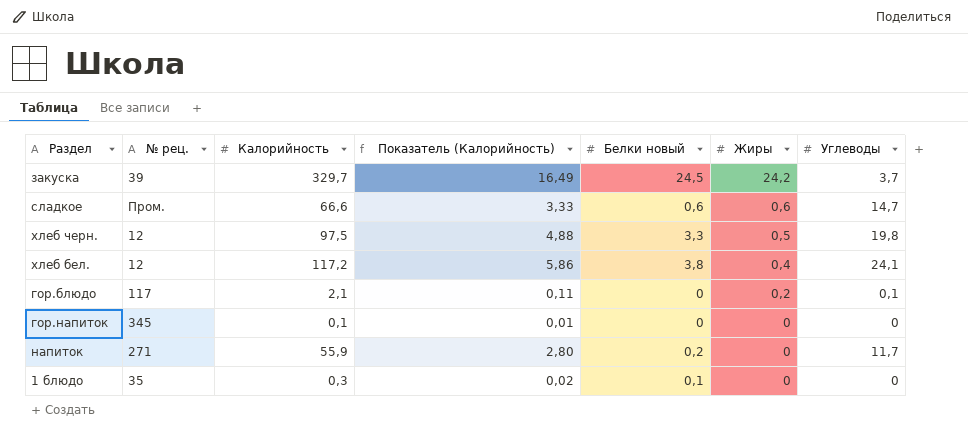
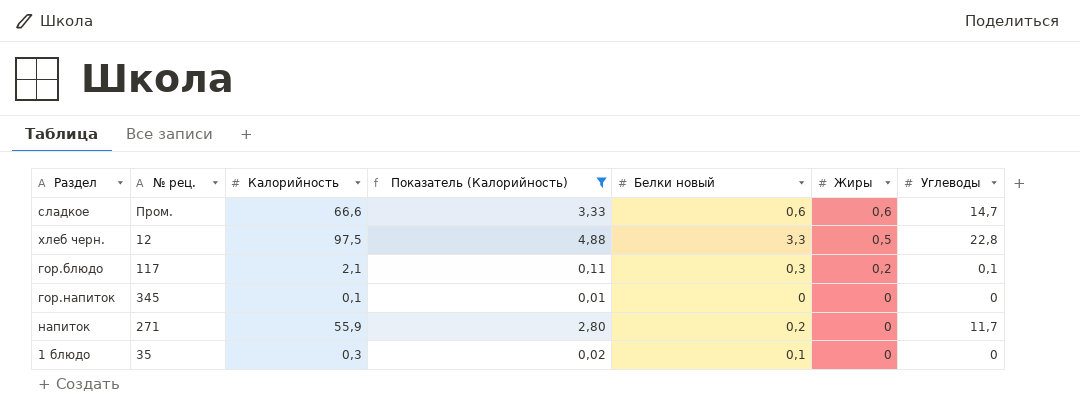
filter: none -> Показатель (Калорийность) <= 4,88
хлеб черн. | Углеводы: 19,8 -> 22,8
гор.блюдо | Белки новый: 0 -> 0,3

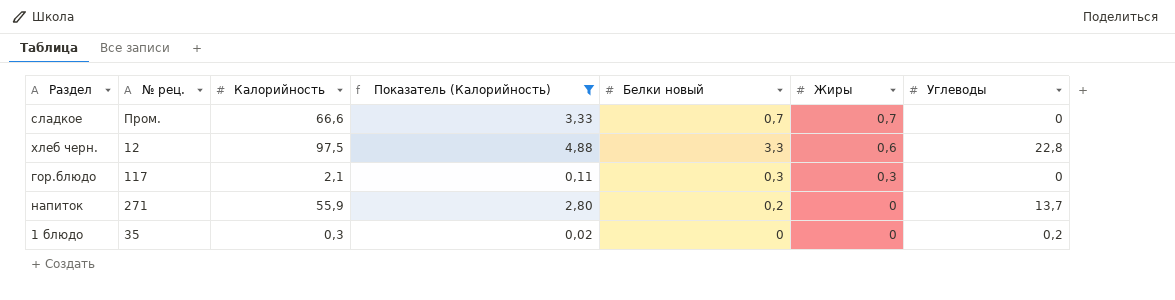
row гор.напиток: 345 | 0,1 | 0,01 | 0 | 0 | 0 -> none
сладкое | Белки новый: 0,6 -> 0,7
сладкое | Жиры: 0,6 -> 0,7
сладкое | Углеводы: 14,7 -> 0
хлеб черн. | Жиры: 0,5 -> 0,6
гор.блюдо | Жиры: 0,2 -> 0,3
гор.блюдо | Углеводы: 0,1 -> 0
напиток | Углеводы: 11,7 -> 13,7
1 блюдо | Белки новый: 0,1 -> 0
1 блюдо | Углеводы: 0 -> 0,2

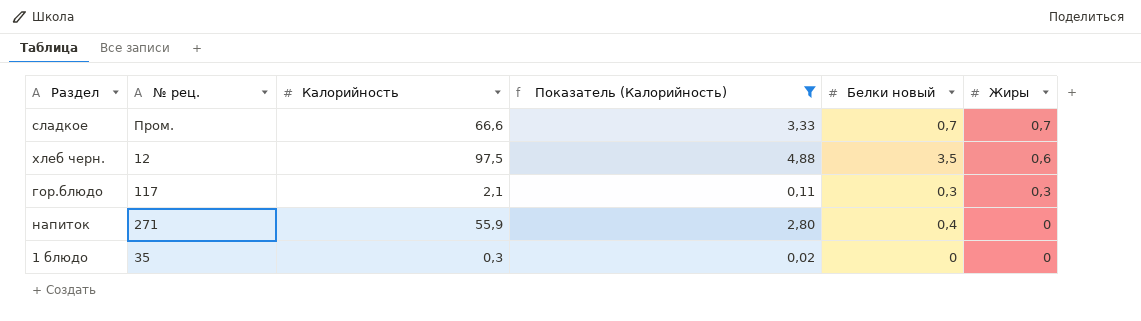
column Углеводы | position: 7 -> none
хлеб черн. | Белки новый: 3,3 -> 3,5
напиток | Белки новый: 0,2 -> 0,4

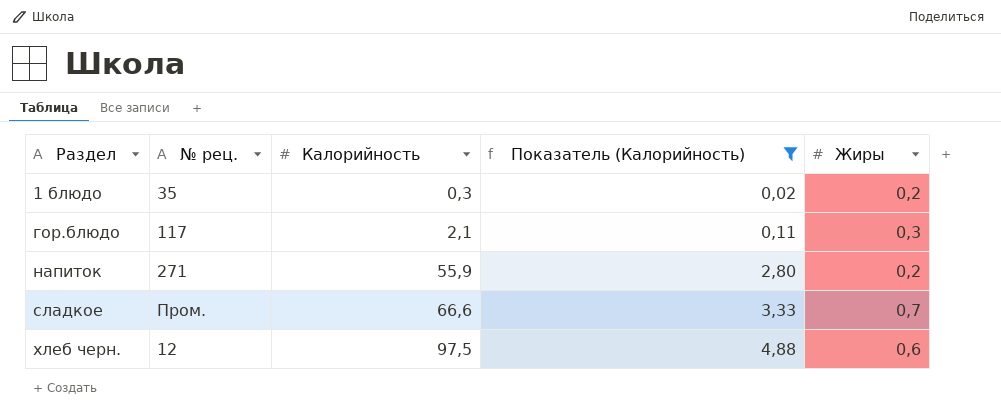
row order: Жиры descending -> Раздел ascending
column Белки новый | position: 5 -> none
1 блюдо | Жиры: 0 -> 0,2
напиток | Жиры: 0 -> 0,2

